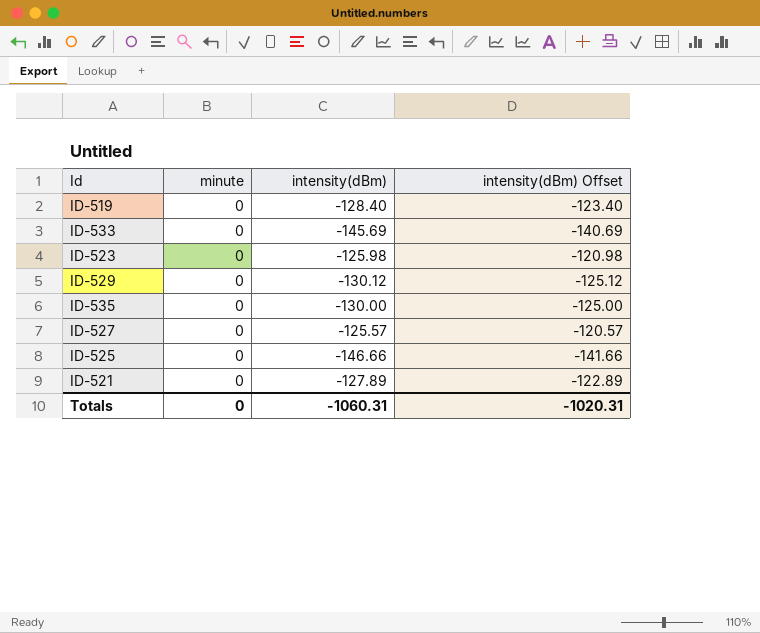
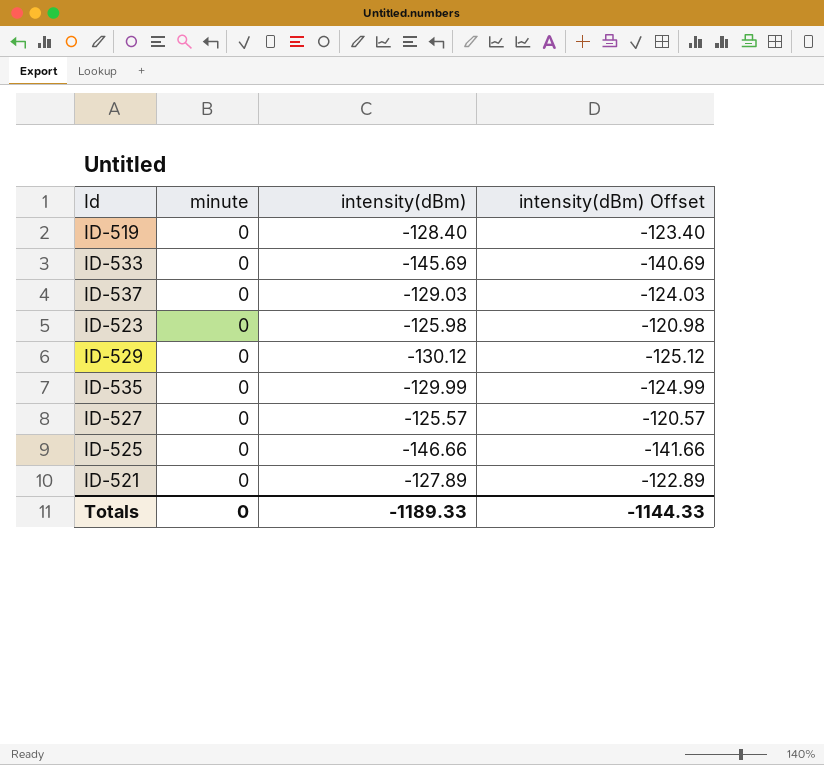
row ID-537: none -> 0 | -129.03 | -124.03
ID-535 | intensity(dBm): -130.00 -> -129.99
ID-535 | intensity(dBm) Offset: -125.00 -> -124.99
Totals | intensity(dBm): -1060.31 -> -1189.33
Totals | intensity(dBm) Offset: -1020.31 -> -1144.33

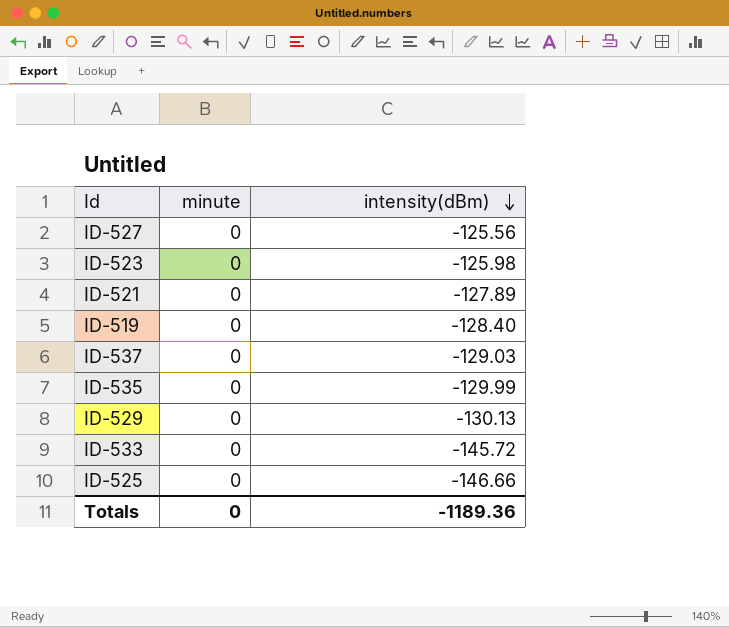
row order: none -> intensity(dBm) descending
column intensity(dBm) Offset | formula: [intensity(dBm)] + 5 -> none
ID-527 | intensity(dBm): -125.57 -> -125.56
ID-529 | intensity(dBm): -130.12 -> -130.13
ID-533 | intensity(dBm): -145.69 -> -145.72
Totals | intensity(dBm): -1189.33 -> -1189.36

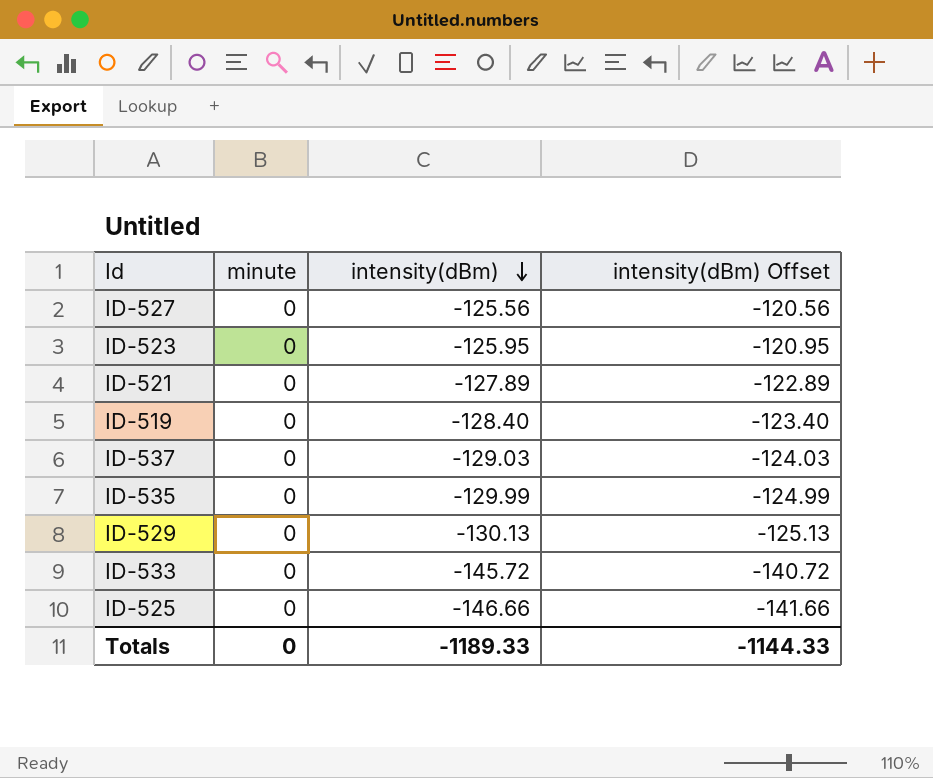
column intensity(dBm) Offset | formula: none -> [intensity(dBm)] + 5
ID-523 | intensity(dBm): -125.98 -> -125.95
Totals | intensity(dBm): -1189.36 -> -1189.33

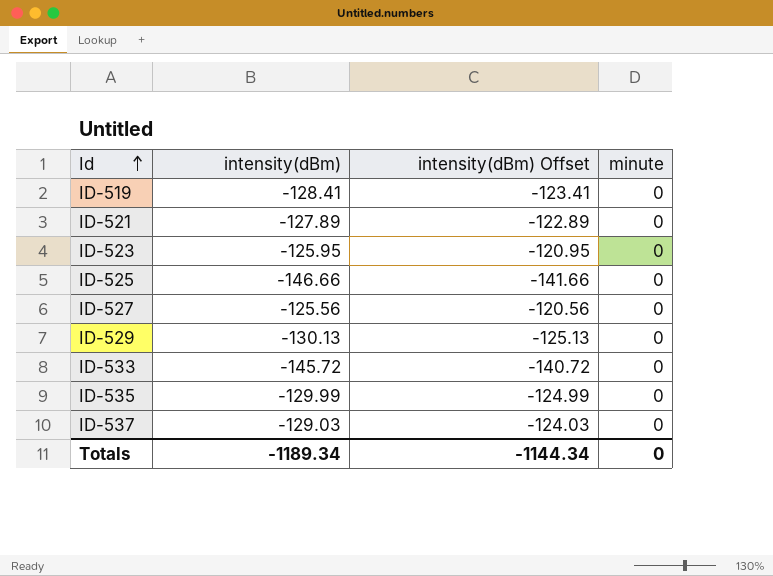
row order: intensity(dBm) descending -> Id ascending
column minute | position: 2 -> 4
ID-519 | intensity(dBm): -128.40 -> -128.41
ID-519 | intensity(dBm) Offset: -123.40 -> -123.41
Totals | intensity(dBm): -1189.33 -> -1189.34
Totals | intensity(dBm) Offset: -1144.33 -> -1144.34

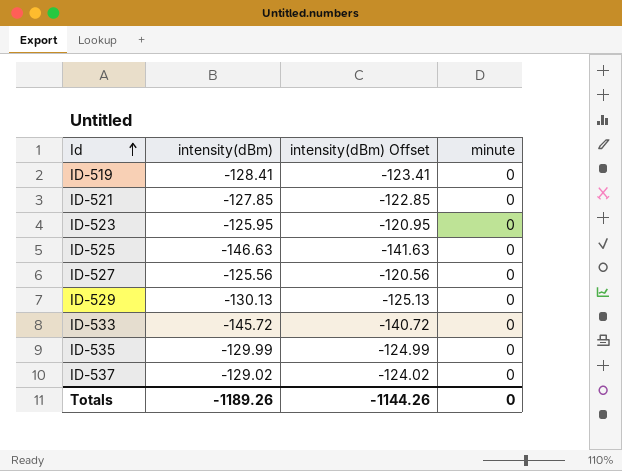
ID-521 | intensity(dBm): -127.89 -> -127.85
ID-521 | intensity(dBm) Offset: -122.89 -> -122.85
ID-525 | intensity(dBm): -146.66 -> -146.63
ID-525 | intensity(dBm) Offset: -141.66 -> -141.63
ID-537 | intensity(dBm): -129.03 -> -129.02
ID-537 | intensity(dBm) Offset: -124.03 -> -124.02
Totals | intensity(dBm): -1189.34 -> -1189.26
Totals | intensity(dBm) Offset: -1144.34 -> -1144.26

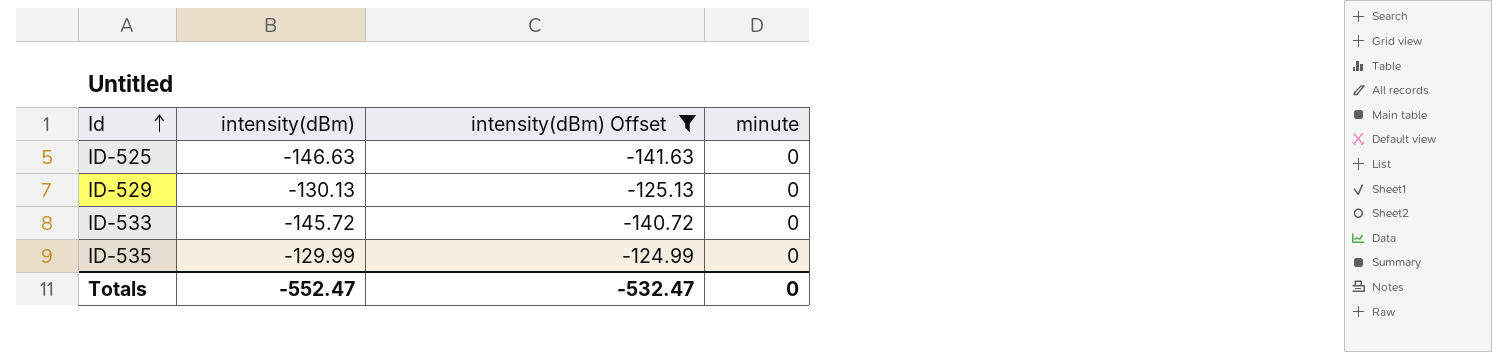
filter: none -> intensity(dBm) Offset <= -124.99
Totals | intensity(dBm): -1189.26 -> -552.47
Totals | intensity(dBm) Offset: -1144.26 -> -532.47

